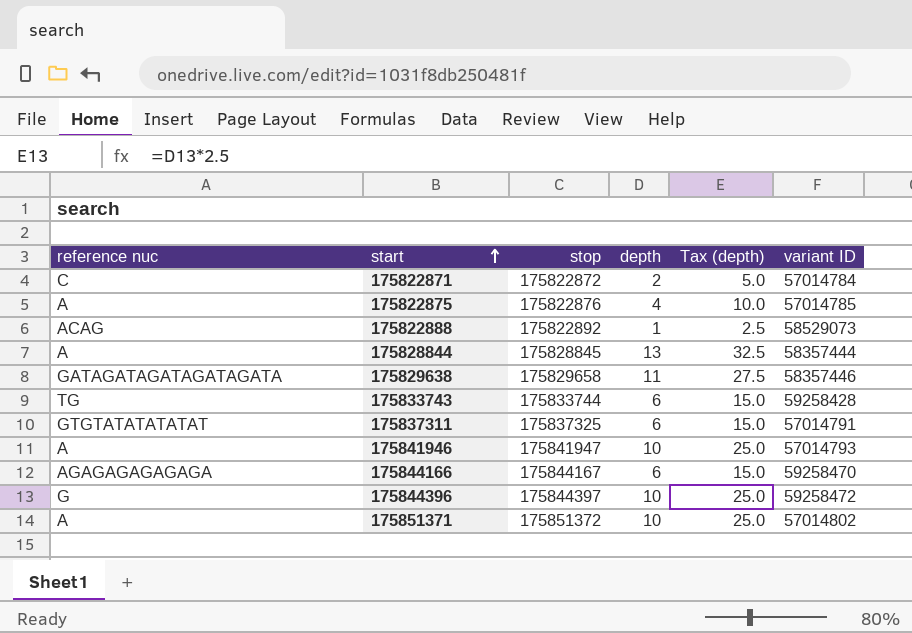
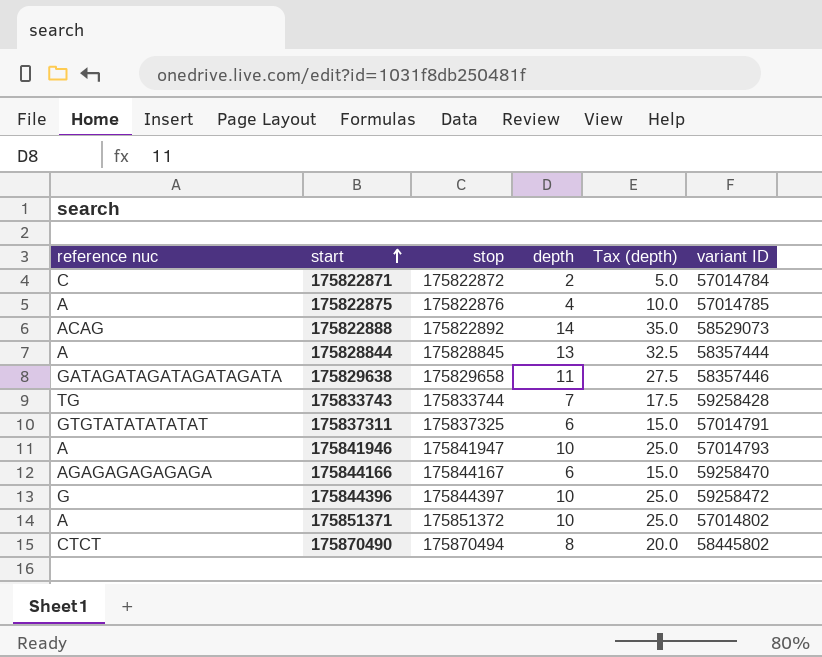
175822888 | depth: 1 -> 14
175822888 | Tax (depth): 2.5 -> 35.0
175833743 | depth: 6 -> 7
175833743 | Tax (depth): 15.0 -> 17.5
row 175870490: none -> CTCT | 175870494 | 8 | 20.0 | 58445802

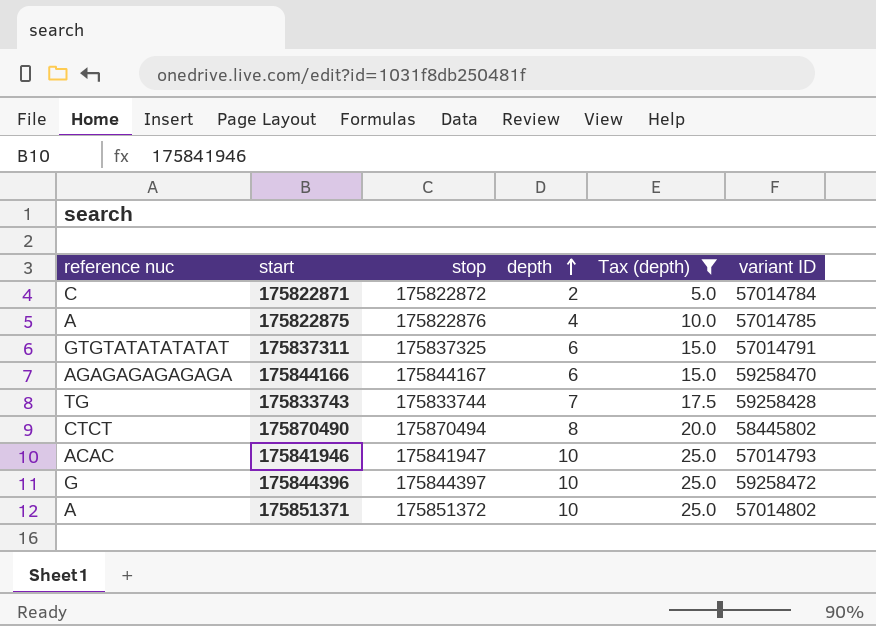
filter: none -> Tax (depth) <= 25.0
row order: start ascending -> depth ascending
175841946 | reference nuc: A -> ACAC

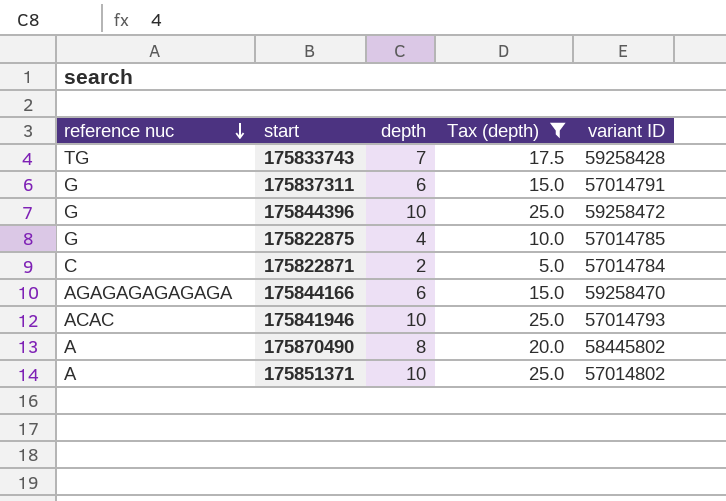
row order: depth ascending -> reference nuc descending
column stop | position: 3 -> none
175837311 | reference nuc: GTGTATATATATAT -> G
175822875 | reference nuc: A -> G
175870490 | reference nuc: CTCT -> A

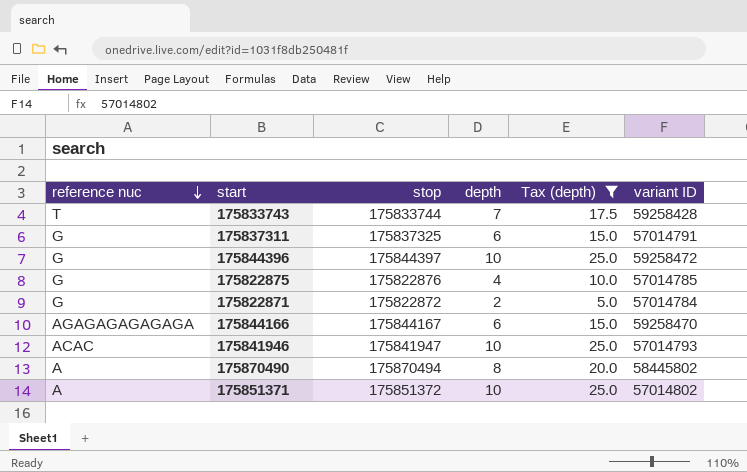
column stop | position: none -> 3
175833743 | reference nuc: TG -> T
175822871 | reference nuc: C -> G

